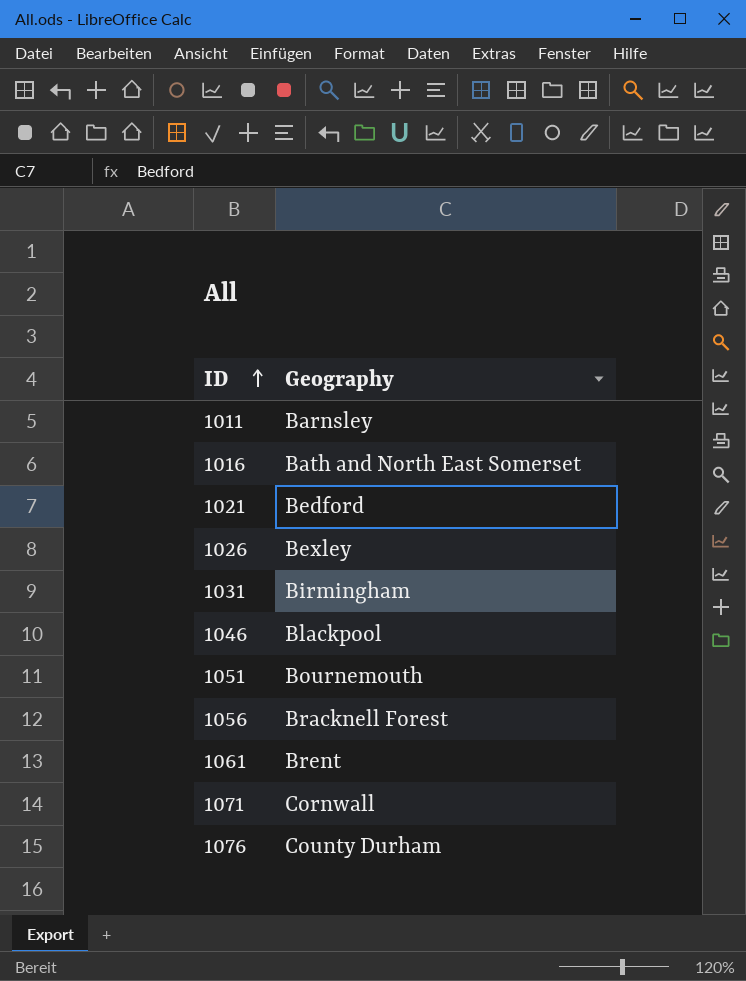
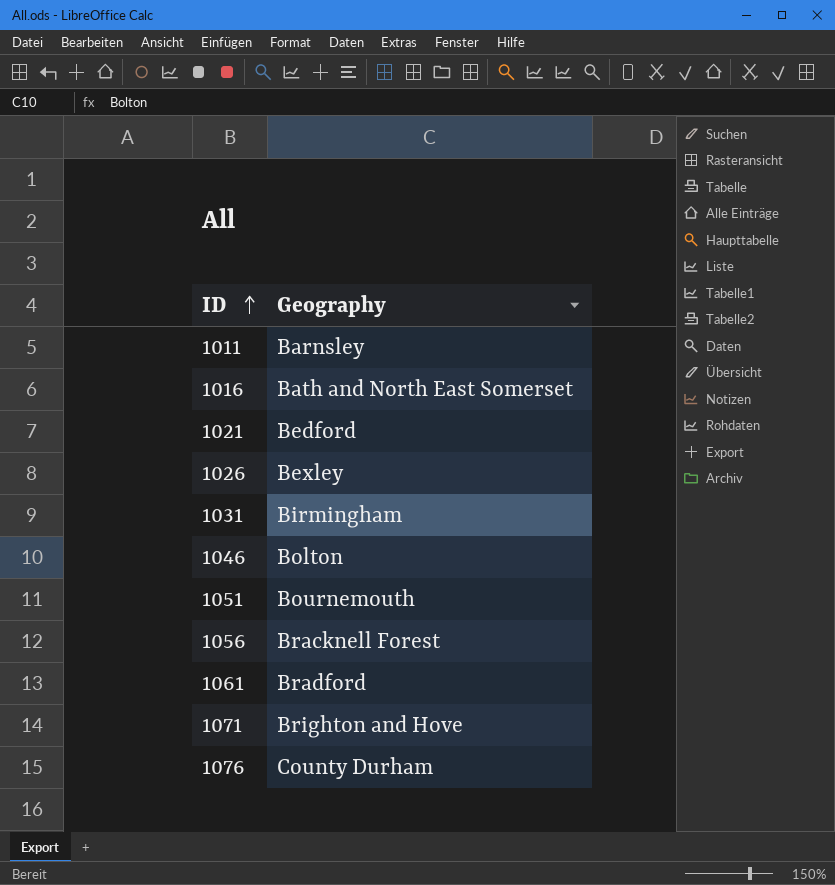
1046 | Geography: Blackpool -> Bolton
1061 | Geography: Brent -> Bradford
1071 | Geography: Cornwall -> Brighton and Hove

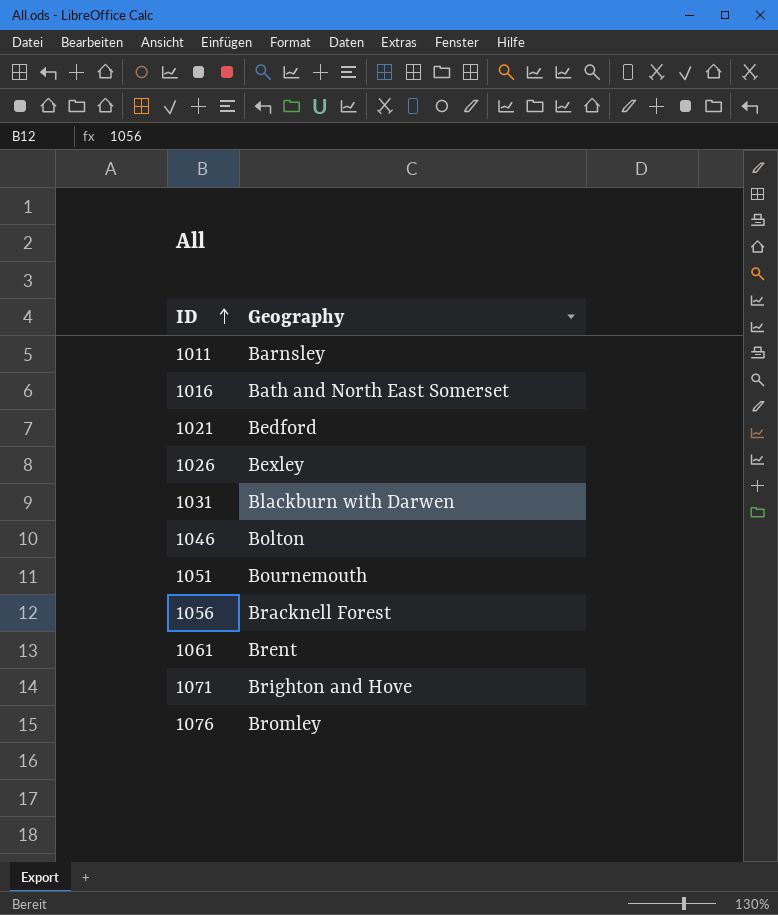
1031 | Geography: Birmingham -> Blackburn with Darwen
1061 | Geography: Bradford -> Brent
1076 | Geography: County Durham -> Bromley

